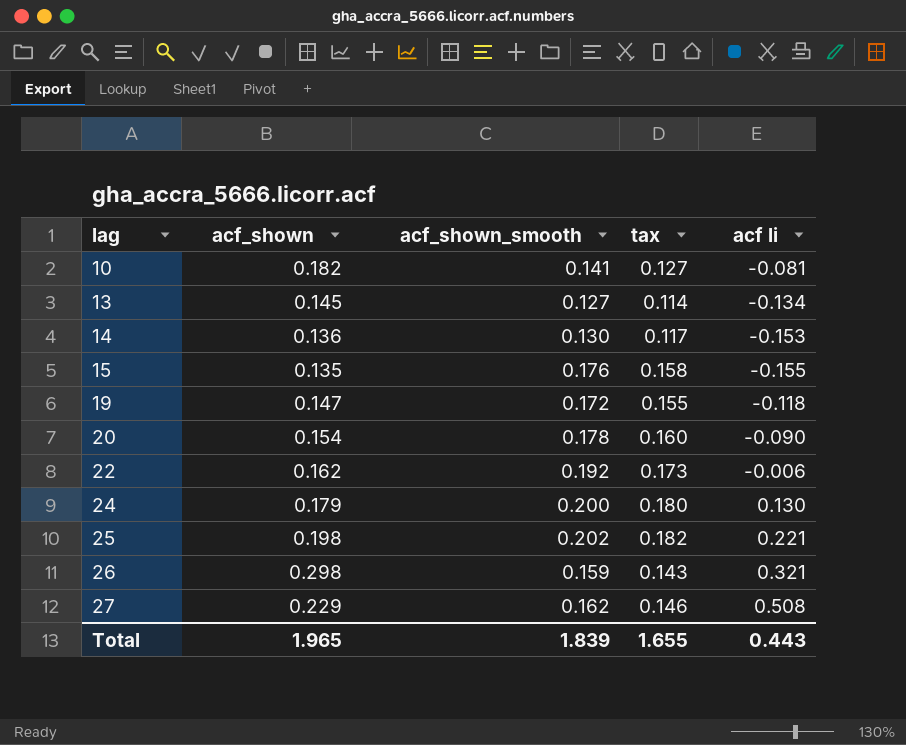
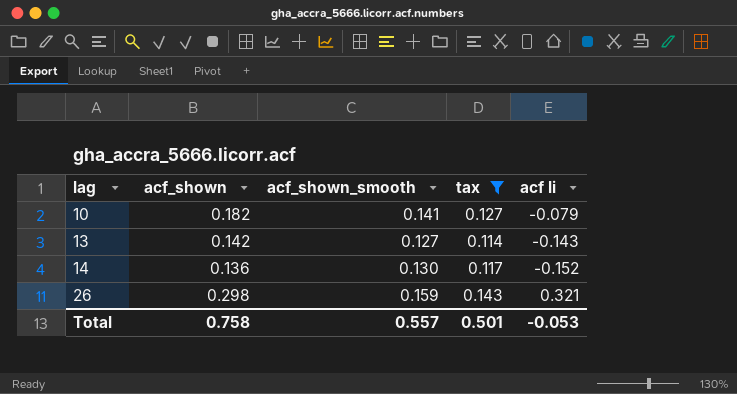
filter: none -> tax <= 0.143
10 | acf li: -0.081 -> -0.079
13 | acf_shown: 0.145 -> 0.142
13 | acf li: -0.134 -> -0.143
14 | acf li: -0.153 -> -0.152
Total | acf_shown: 1.965 -> 0.758
Total | acf_shown_smooth: 1.839 -> 0.557
Total | tax: 1.655 -> 0.501
Total | acf li: 0.443 -> -0.053

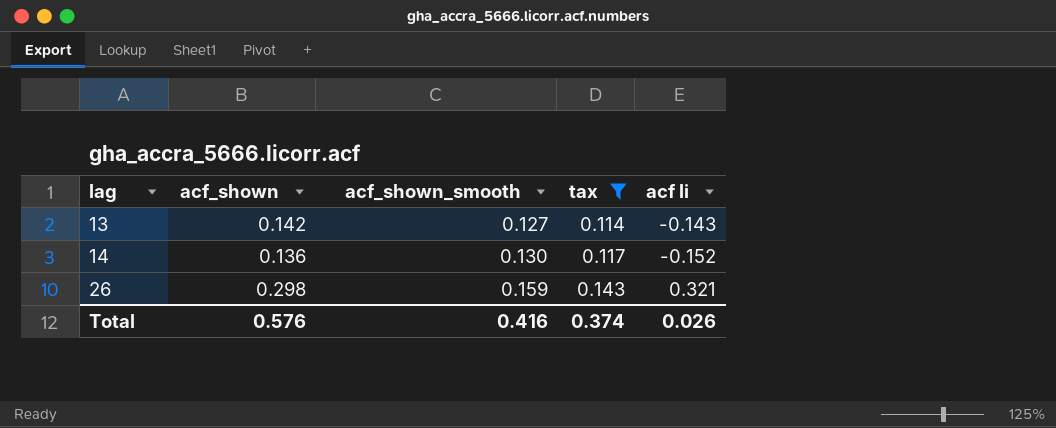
row 10: 0.182 | 0.141 | 0.127 | -0.079 -> none
Total | acf_shown: 0.758 -> 0.576
Total | acf_shown_smooth: 0.557 -> 0.416
Total | tax: 0.501 -> 0.374
Total | acf li: -0.053 -> 0.026

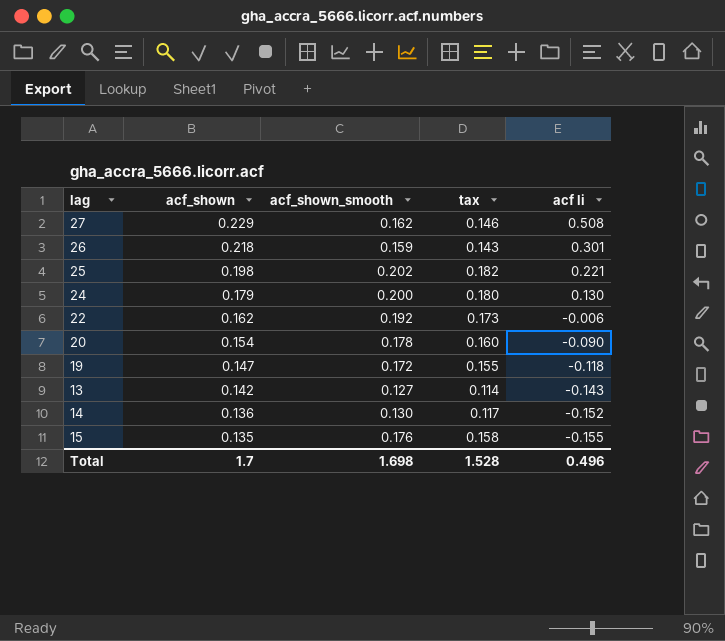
filter: tax <= 0.143 -> none
row order: lag ascending -> acf_shown descending
26 | acf_shown: 0.298 -> 0.218
26 | acf li: 0.321 -> 0.301
Total | acf_shown: 0.576 -> 1.7
Total | acf_shown_smooth: 0.416 -> 1.698
Total | tax: 0.374 -> 1.528
Total | acf li: 0.026 -> 0.496

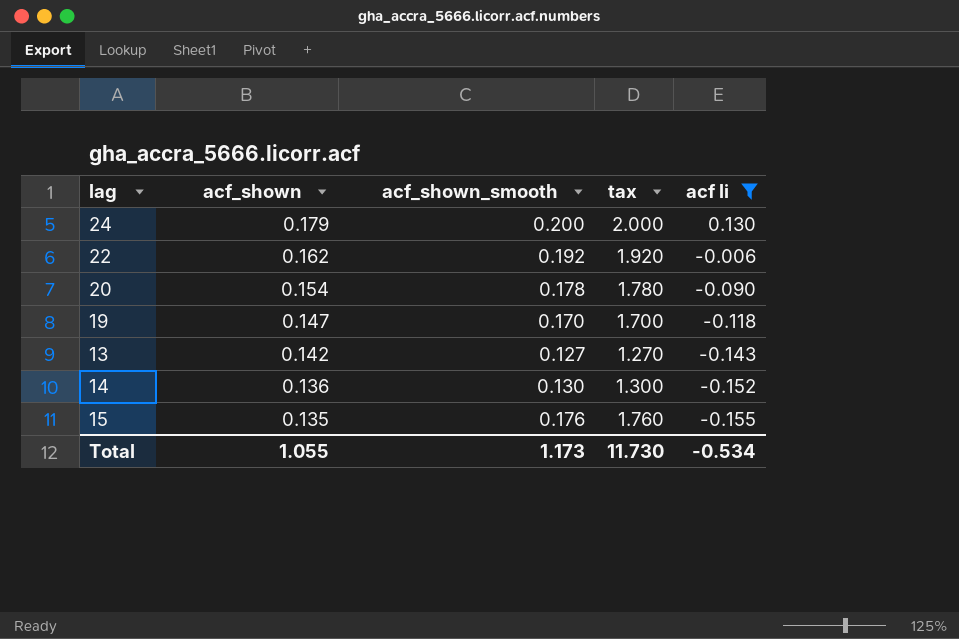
filter: none -> acf li <= 0.130
column tax | formula: [acf_shown_smooth] * 0.9 -> [acf_shown_smooth] * 10
19 | acf_shown_smooth: 0.172 -> 0.170
Total | acf_shown: 1.7 -> 1.055
Total | acf_shown_smooth: 1.698 -> 1.173
Total | tax: 1.528 -> 11.730
Total | acf li: 0.496 -> -0.534

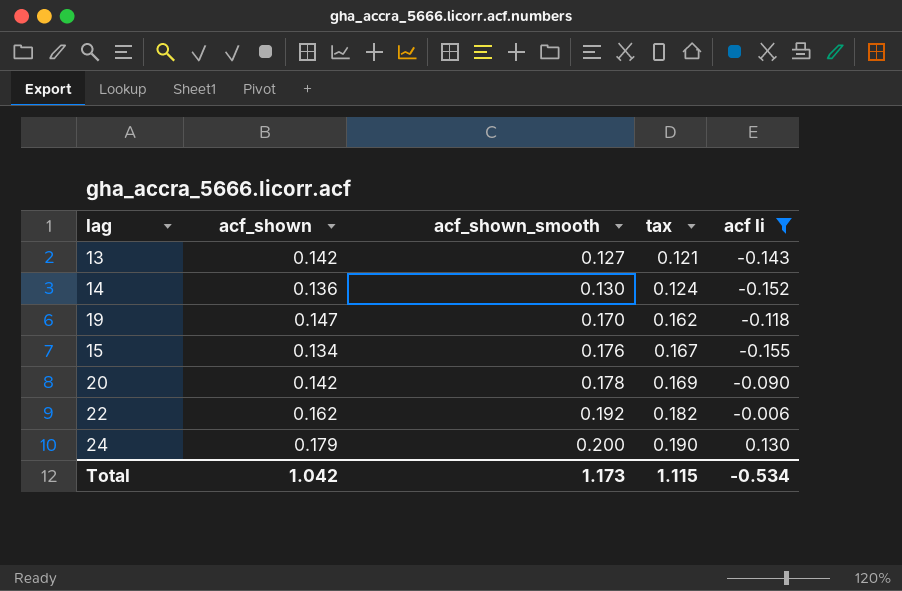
row order: acf_shown descending -> acf_shown_smooth ascending
column tax | formula: [acf_shown_smooth] * 10 -> [acf_shown_smooth] * 0.95
15 | acf_shown: 0.135 -> 0.134
20 | acf_shown: 0.154 -> 0.142
Total | acf_shown: 1.055 -> 1.042
Total | tax: 11.730 -> 1.115

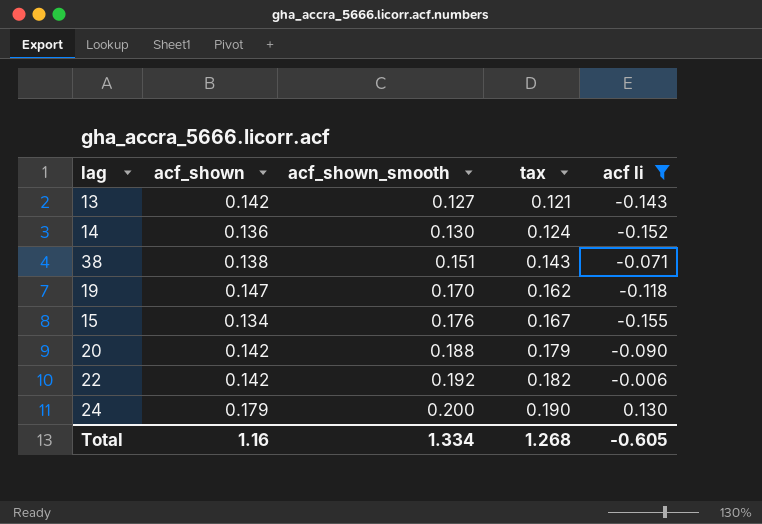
row 38: none -> 0.138 | 0.151 | 0.143 | -0.071
20 | acf_shown_smooth: 0.178 -> 0.188
20 | tax: 0.169 -> 0.179
22 | acf_shown: 0.162 -> 0.142
Total | acf_shown: 1.042 -> 1.16
Total | acf_shown_smooth: 1.173 -> 1.334
Total | tax: 1.115 -> 1.268
Total | acf li: -0.534 -> -0.605

